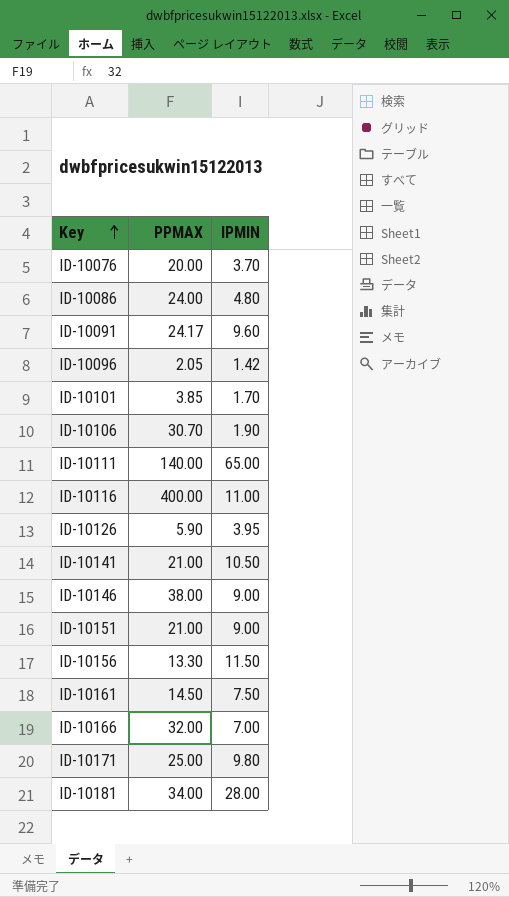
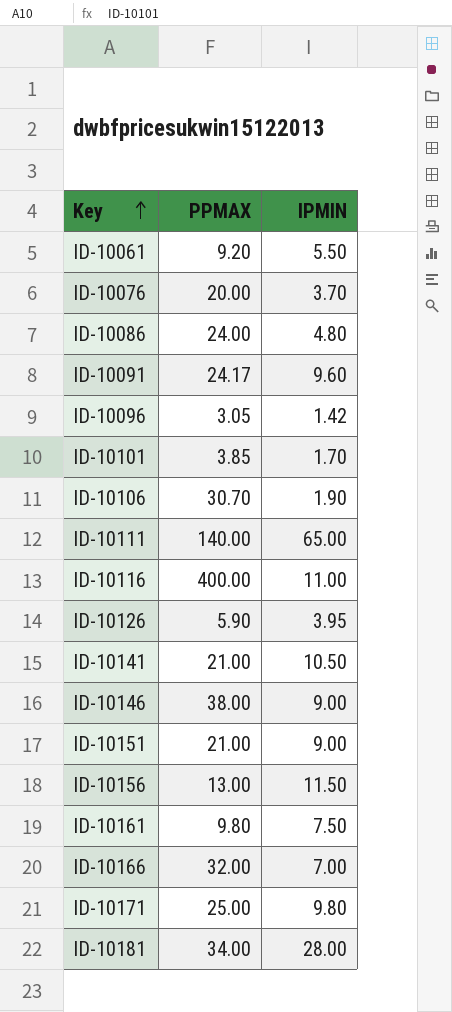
row ID-10061: none -> 9.20 | 5.50
ID-10096 | PPMAX: 2.05 -> 3.05
ID-10156 | PPMAX: 13.30 -> 13.00
ID-10161 | PPMAX: 14.50 -> 9.80

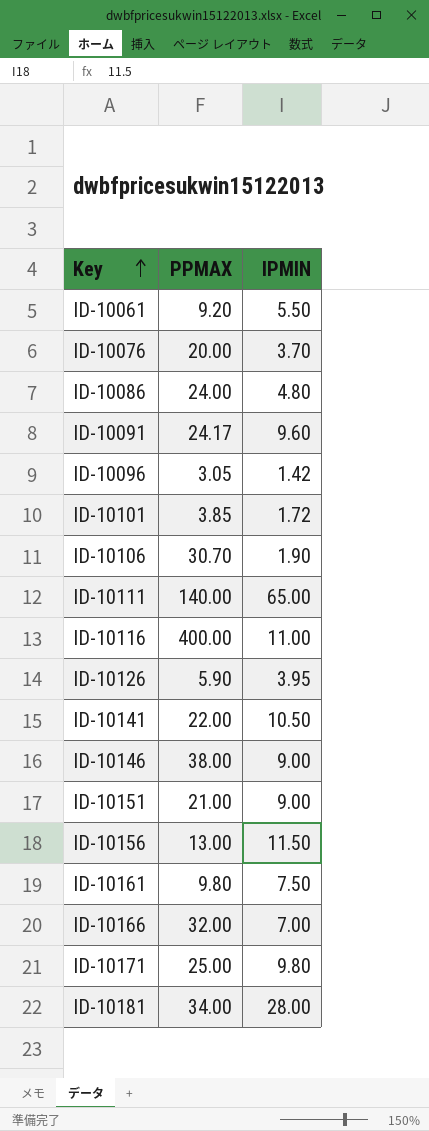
ID-10101 | IPMIN: 1.70 -> 1.72
ID-10141 | PPMAX: 21.00 -> 22.00

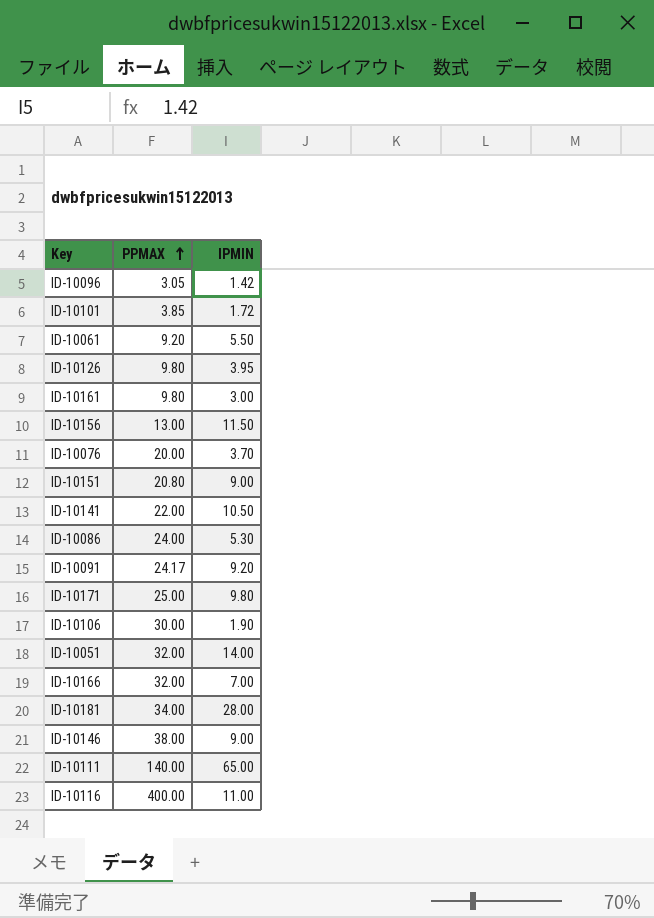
row order: Key ascending -> PPMAX ascending
ID-10126 | PPMAX: 5.90 -> 9.80
ID-10161 | IPMIN: 7.50 -> 3.00
ID-10151 | PPMAX: 21.00 -> 20.80
ID-10086 | IPMIN: 4.80 -> 5.30
ID-10091 | IPMIN: 9.60 -> 9.20
ID-10106 | PPMAX: 30.70 -> 30.00
row ID-10051: none -> 32.00 | 14.00

